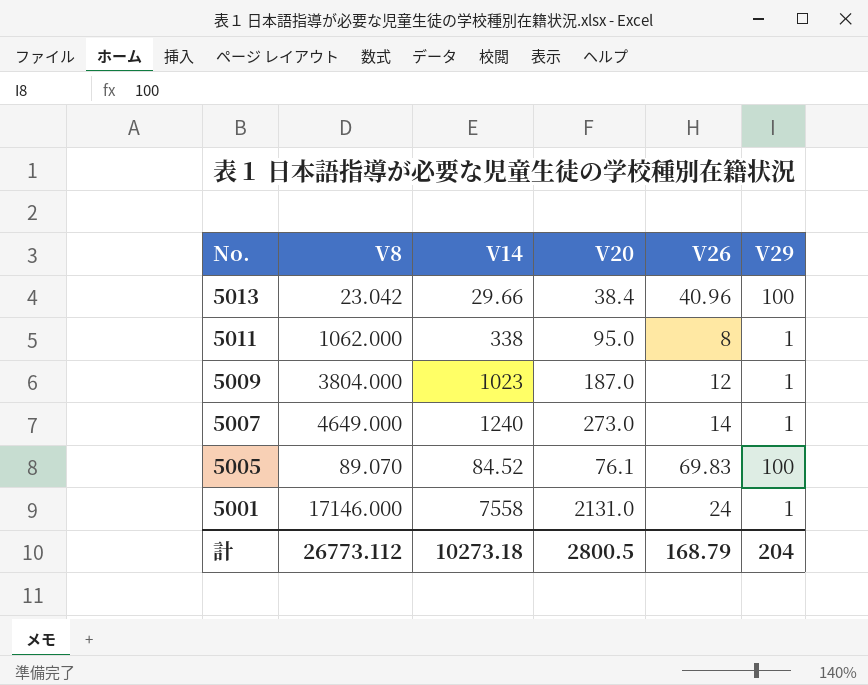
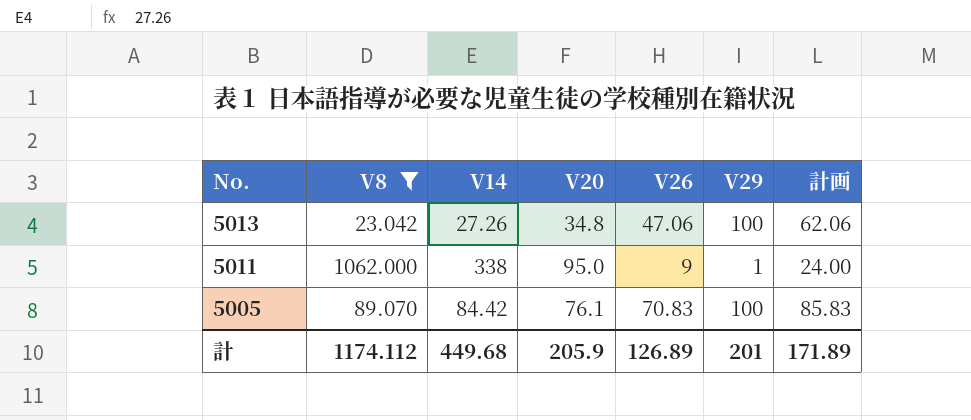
filter: none -> V8 <= 1062.000
column 計画 | formula: none -> [V26] + 15
5013 | V14: 29.66 -> 27.26
5013 | V20: 38.4 -> 34.8
5013 | V26: 40.96 -> 47.06
5011 | V26: 8 -> 9
5005 | V14: 84.52 -> 84.42
5005 | V26: 69.83 -> 70.83
計 | V8: 26773.112 -> 1174.112
計 | V14: 10273.18 -> 449.68
計 | V20: 2800.5 -> 205.9
計 | V26: 168.79 -> 126.89
計 | V29: 204 -> 201

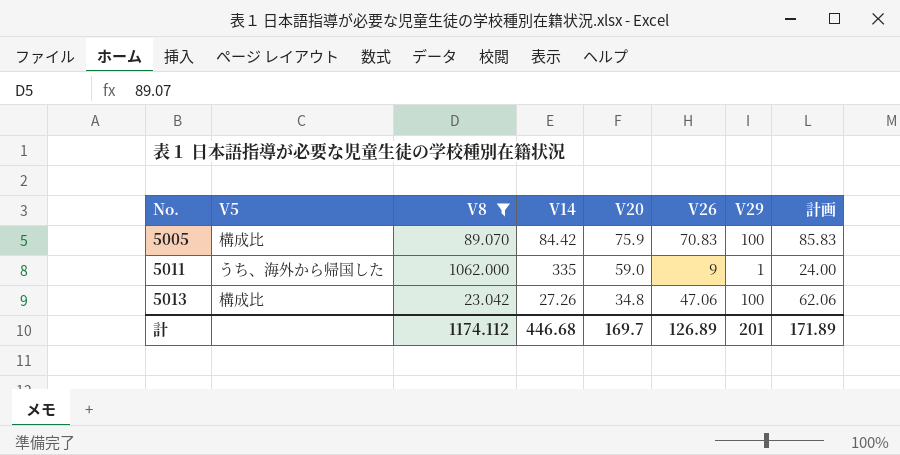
row order: No. descending -> No. ascending
column V5 | position: none -> 2
5005 | V20: 76.1 -> 75.9
5011 | V14: 338 -> 335
5011 | V20: 95.0 -> 59.0
計 | V14: 449.68 -> 446.68
計 | V20: 205.9 -> 169.7

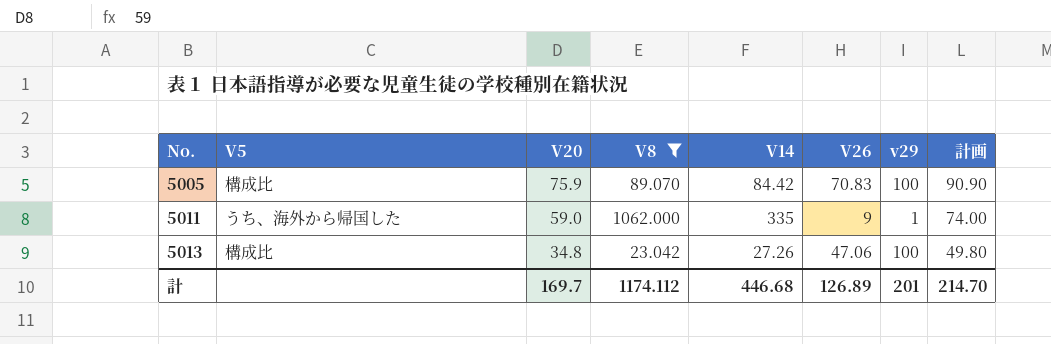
column V20 | position: 5 -> 3
column name: V29 -> v29
column 計画 | formula: [V26] + 15 -> [V20] + 15
計 | 計画: 171.89 -> 214.70

